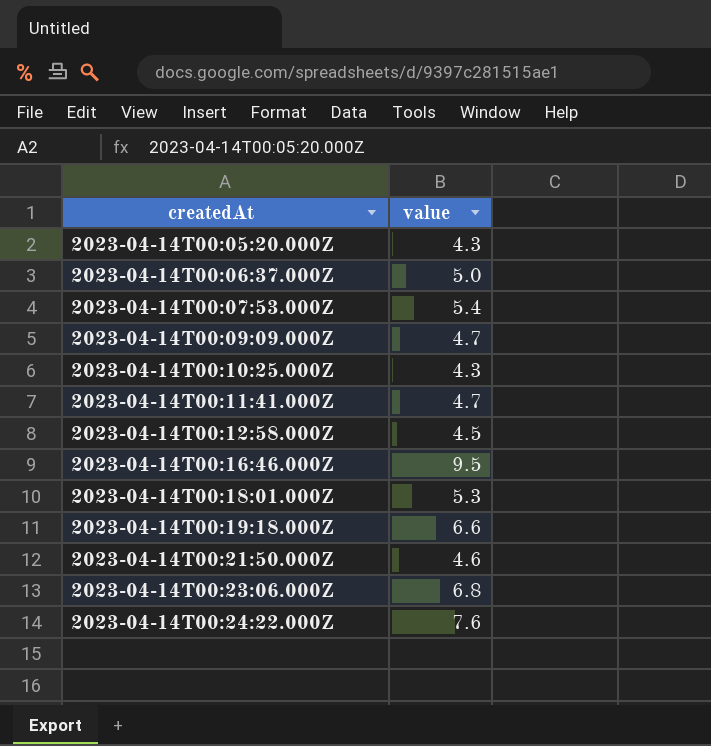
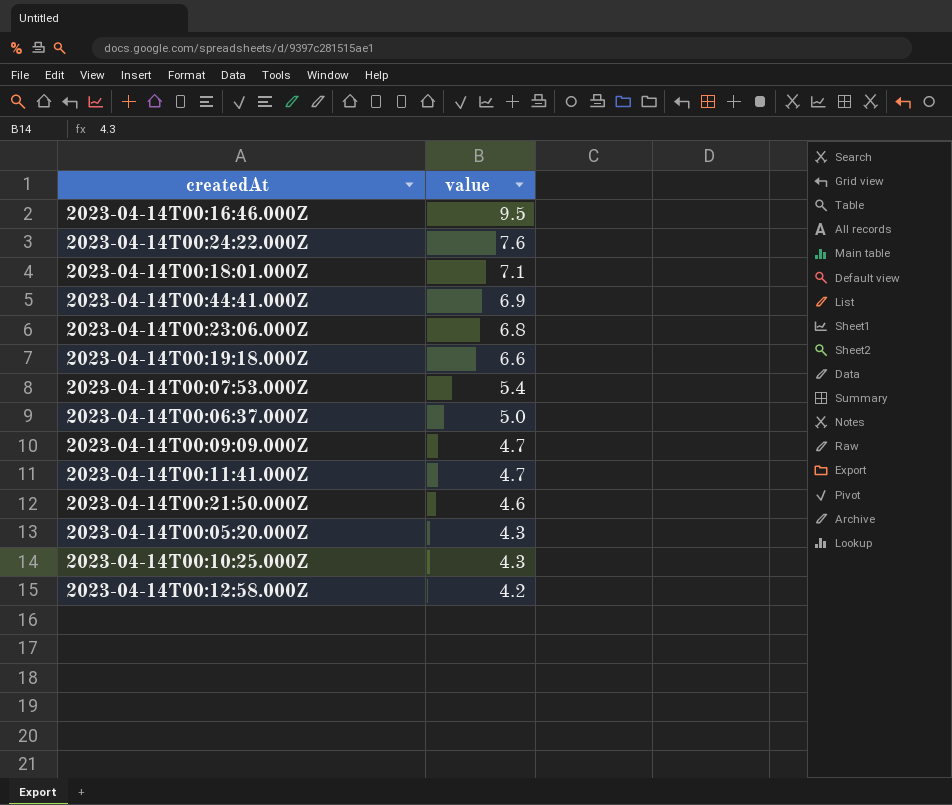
row order: createdAt ascending -> value descending
2023-04-14T00:18:01.000Z | value: 5.3 -> 7.1
row 2023-04-14T00:44:41.000Z: none -> 6.9
2023-04-14T00:12:58.000Z | value: 4.5 -> 4.2

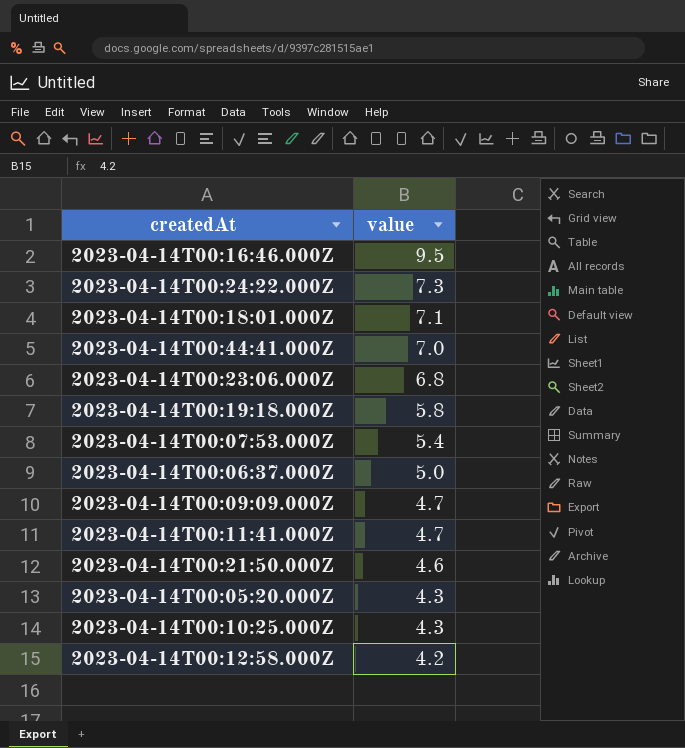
2023-04-14T00:24:22.000Z | value: 7.6 -> 7.3
2023-04-14T00:44:41.000Z | value: 6.9 -> 7.0
2023-04-14T00:19:18.000Z | value: 6.6 -> 5.8

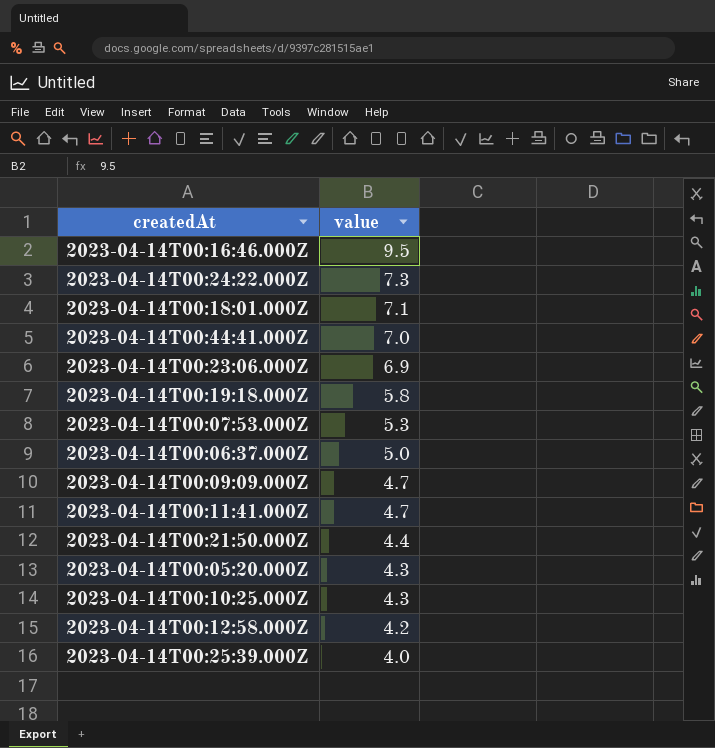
2023-04-14T00:23:06.000Z | value: 6.8 -> 6.9
2023-04-14T00:07:53.000Z | value: 5.4 -> 5.3
2023-04-14T00:21:50.000Z | value: 4.6 -> 4.4
row 2023-04-14T00:25:39.000Z: none -> 4.0

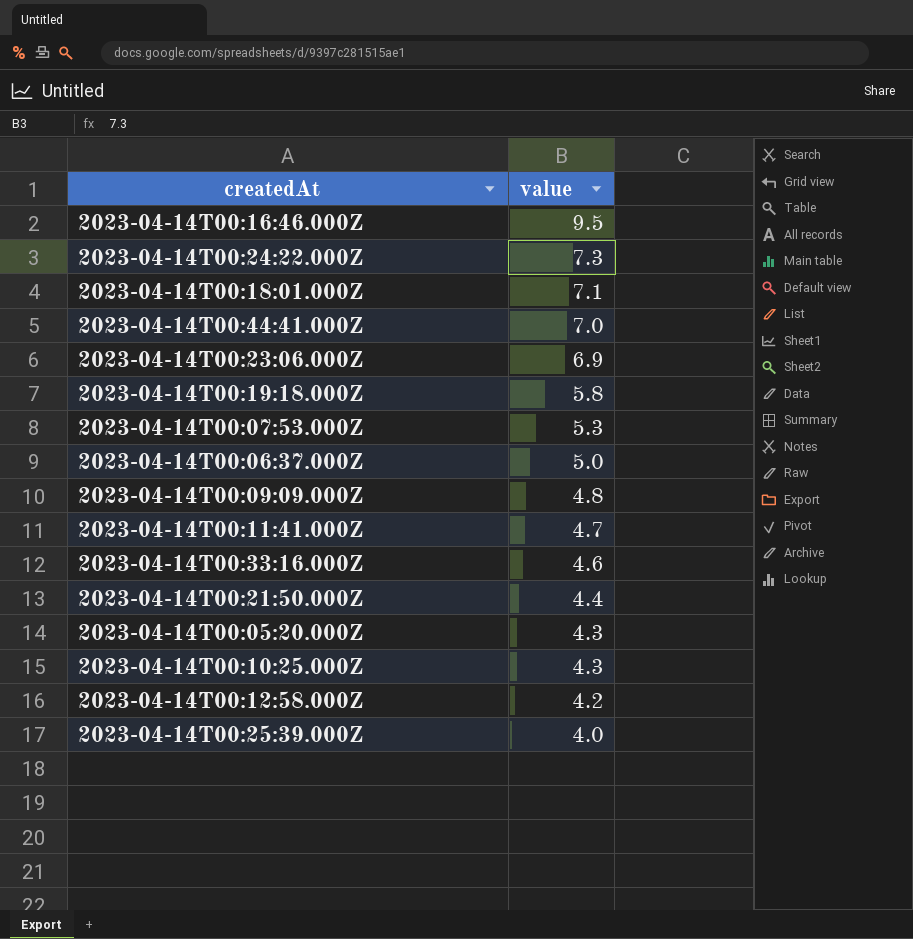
2023-04-14T00:09:09.000Z | value: 4.7 -> 4.8
row 2023-04-14T00:33:16.000Z: none -> 4.6

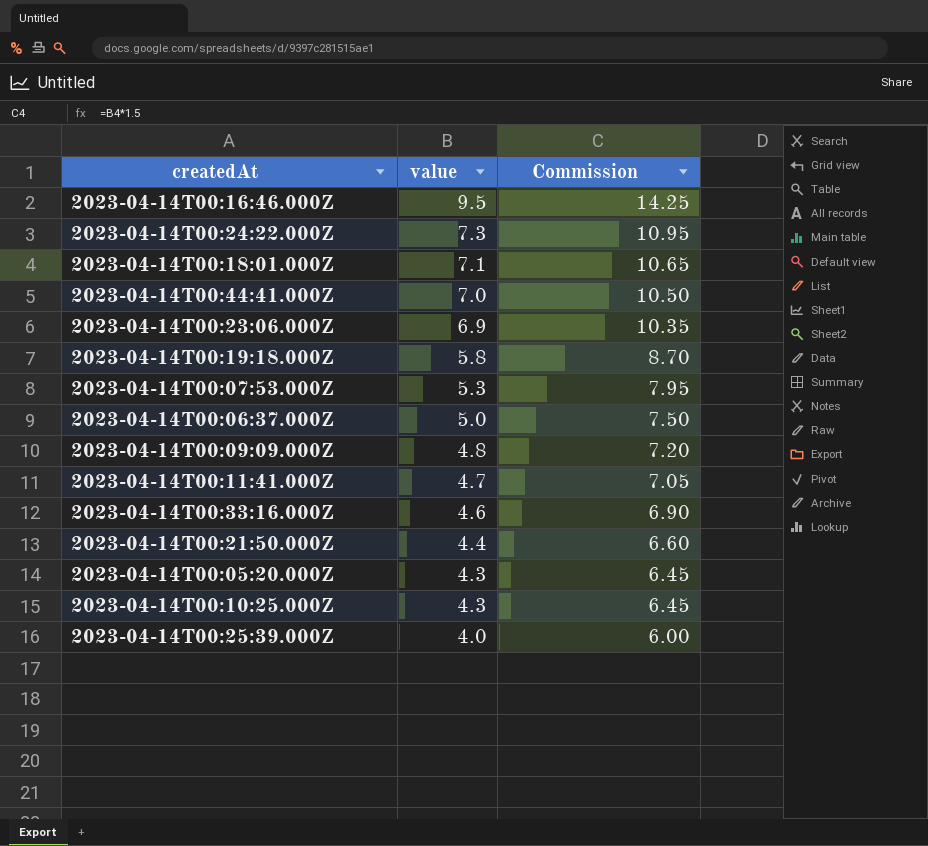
column Commission | formula: none -> [value] * 1.5
row 2023-04-14T00:12:58.000Z: 4.2 -> none

